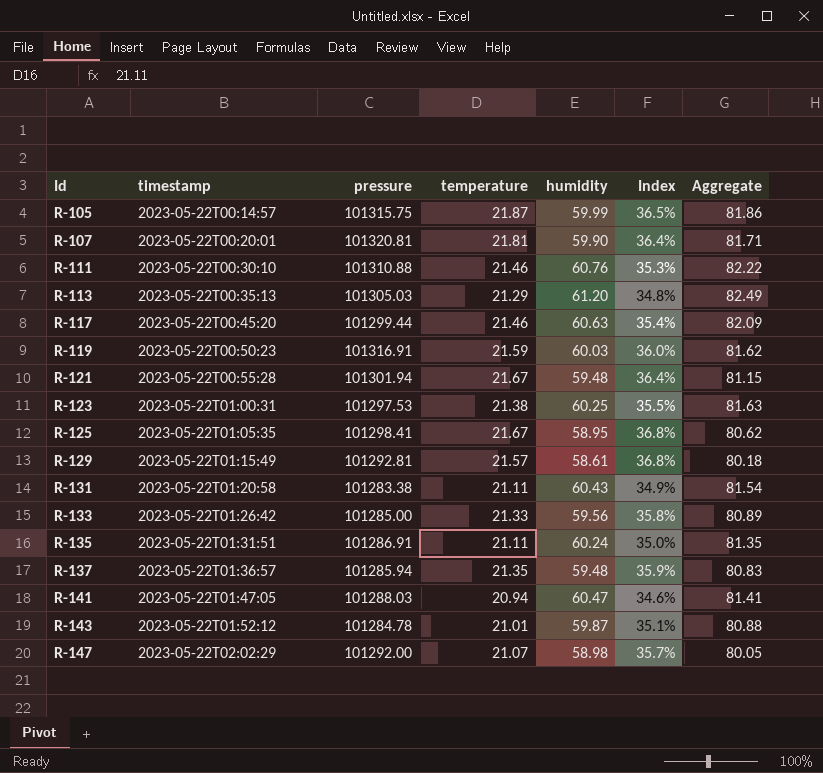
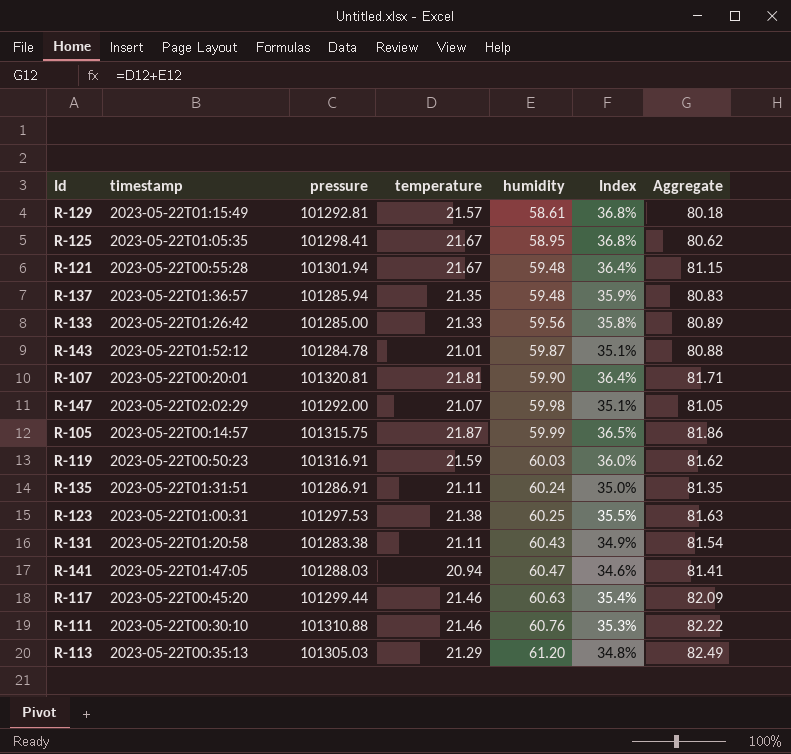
row order: Id ascending -> humidity ascending
R-147 | humidity: 58.98 -> 59.98
R-147 | Index: 35.7% -> 35.1%
R-147 | Aggregate: 80.05 -> 81.05

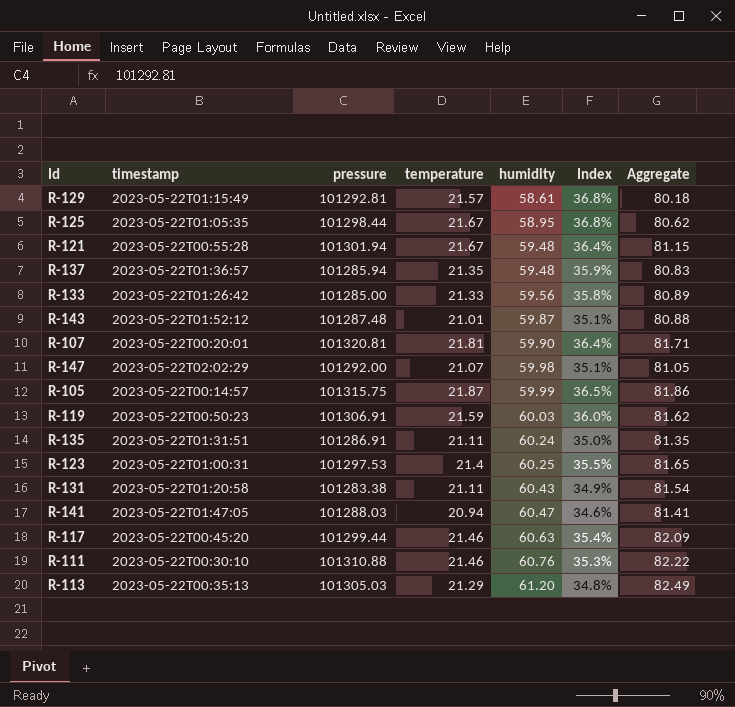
R-125 | pressure: 101298.41 -> 101298.44
R-143 | pressure: 101284.78 -> 101287.48
R-119 | pressure: 101316.91 -> 101306.91
R-123 | temperature: 21.38 -> 21.4
R-123 | Aggregate: 81.63 -> 81.65

